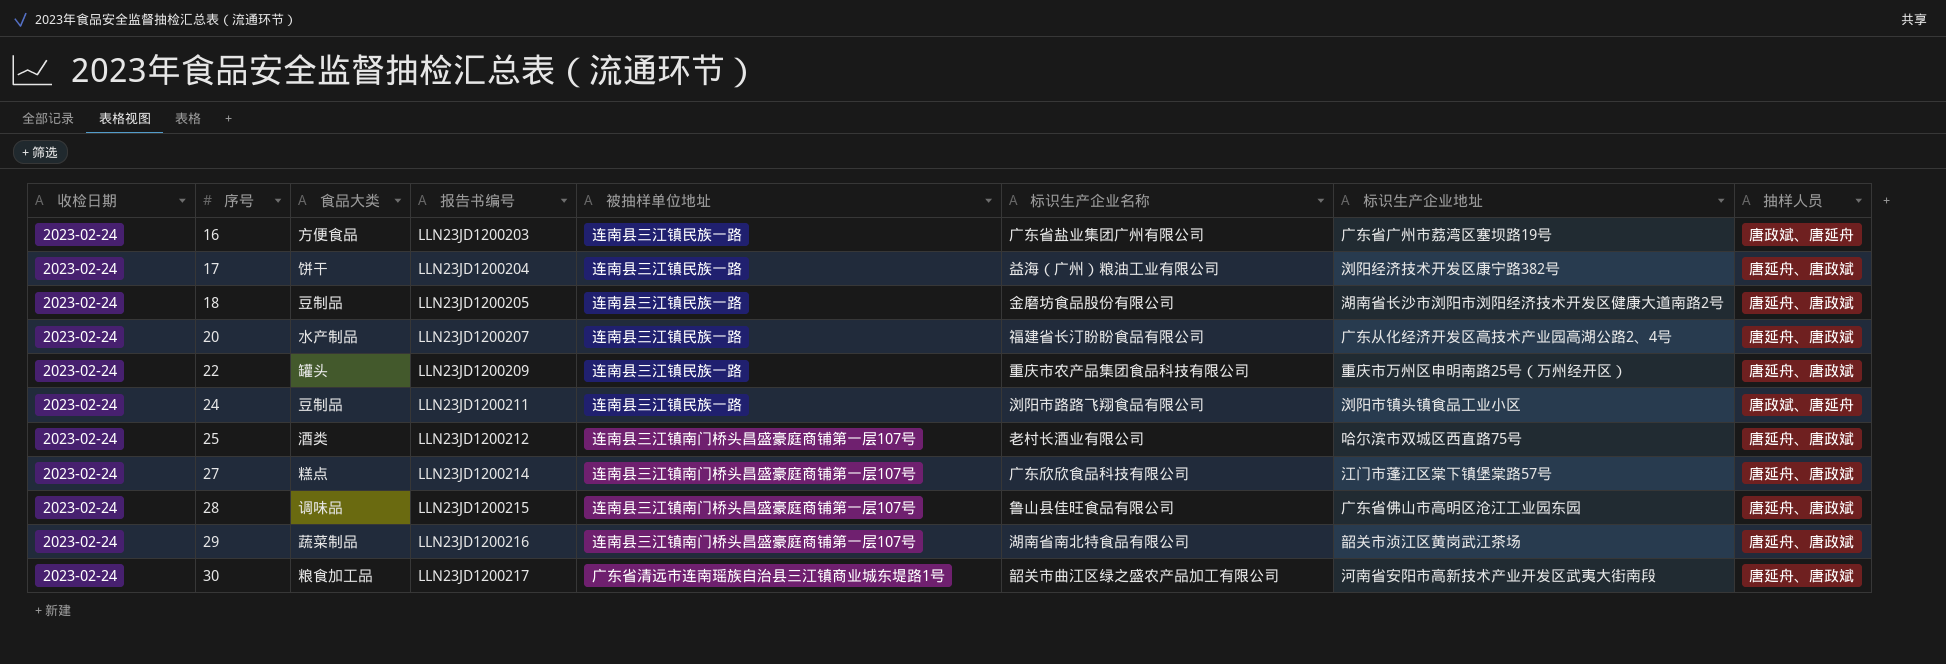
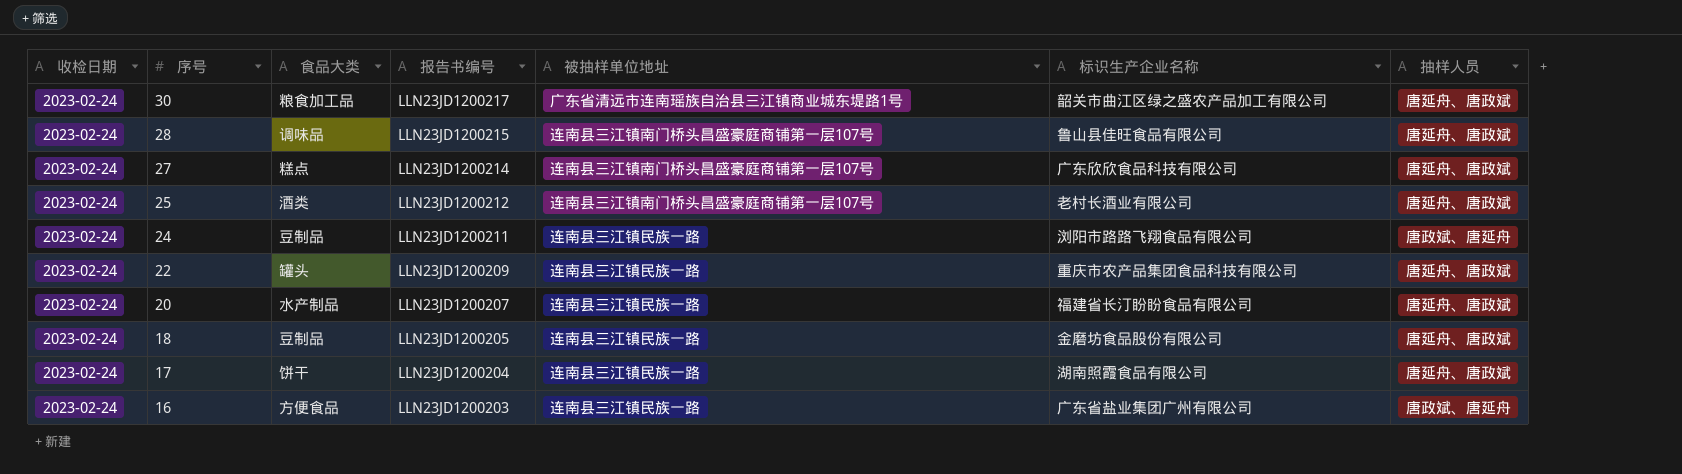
row order: 序号 ascending -> 序号 descending
column 标识生产企业地址 | position: 7 -> none
row 29: 2023-02-24 | 蔬菜制品 | LLN23JD1200216 | 连南县三江镇南门桥头昌盛豪庭商铺第一层107号 | 湖南省南北特食品有限公司 | 韶关市浈江区黄岗武江茶场 | 唐延舟、唐政斌 -> none
17 | 标识生产企业名称: 益海（广州）粮油工业有限公司 -> 湖南照霞食品有限公司

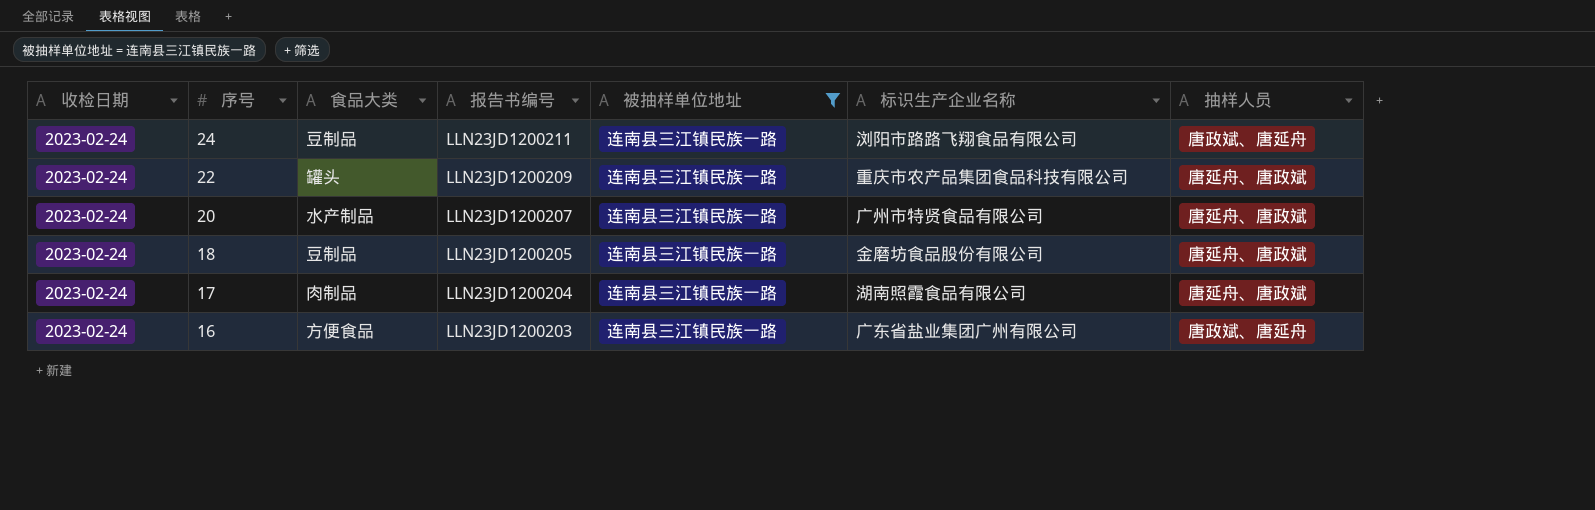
filter: none -> 被抽样单位地址 = 连南县三江镇民族一路
20 | 标识生产企业名称: 福建省长汀盼盼食品有限公司 -> 广州市特贤食品有限公司
17 | 食品大类: 饼干 -> 肉制品

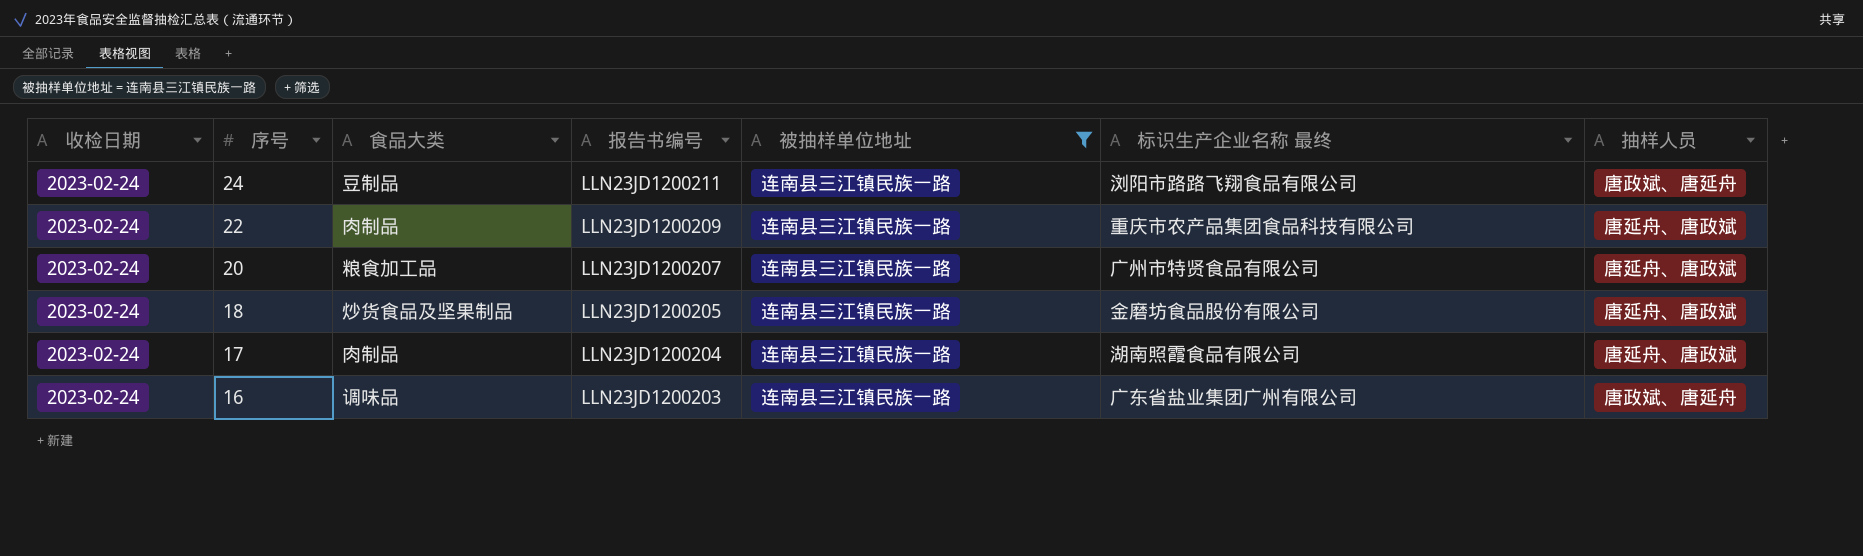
column name: 标识生产企业名称 -> 标识生产企业名称 最终
22 | 食品大类: 罐头 -> 肉制品
20 | 食品大类: 水产制品 -> 粮食加工品
18 | 食品大类: 豆制品 -> 炒货食品及坚果制品
16 | 食品大类: 方便食品 -> 调味品

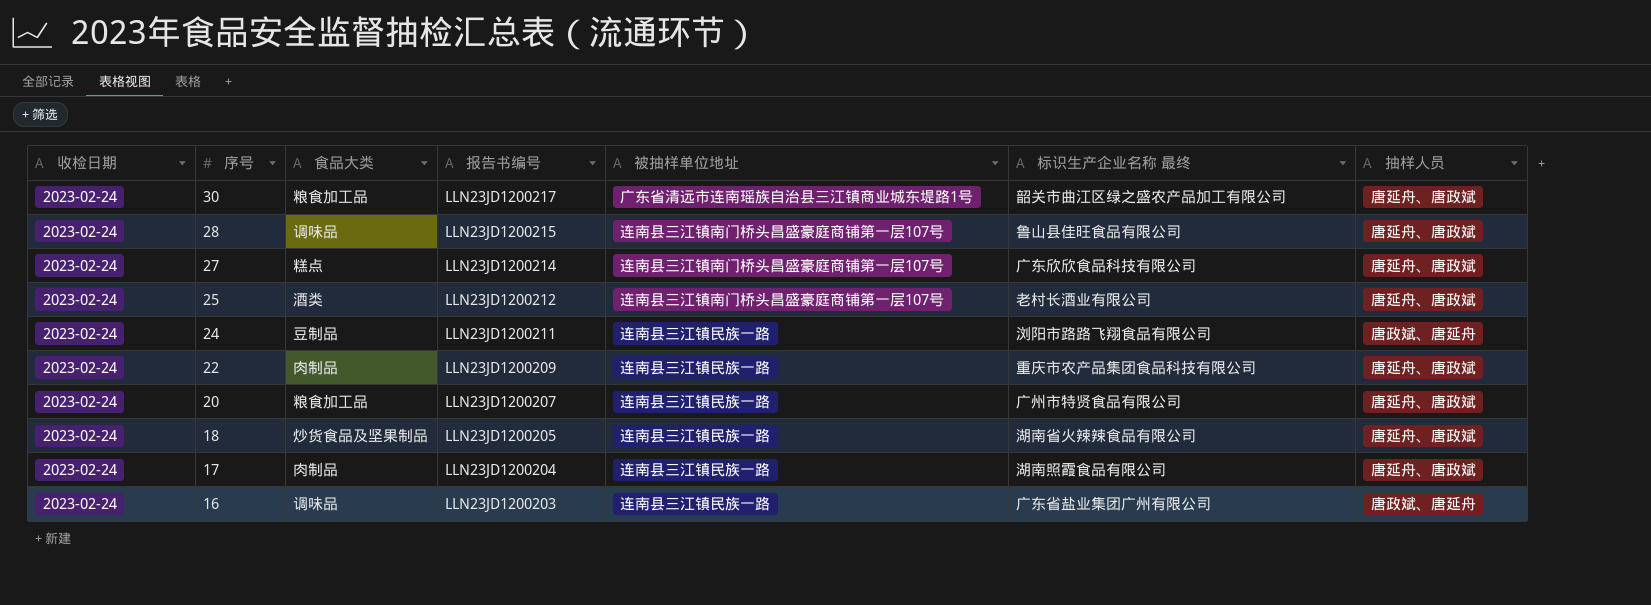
filter: 被抽样单位地址 = 连南县三江镇民族一路 -> none
18 | 标识生产企业名称 最终: 金磨坊食品股份有限公司 -> 湖南省火辣辣食品有限公司

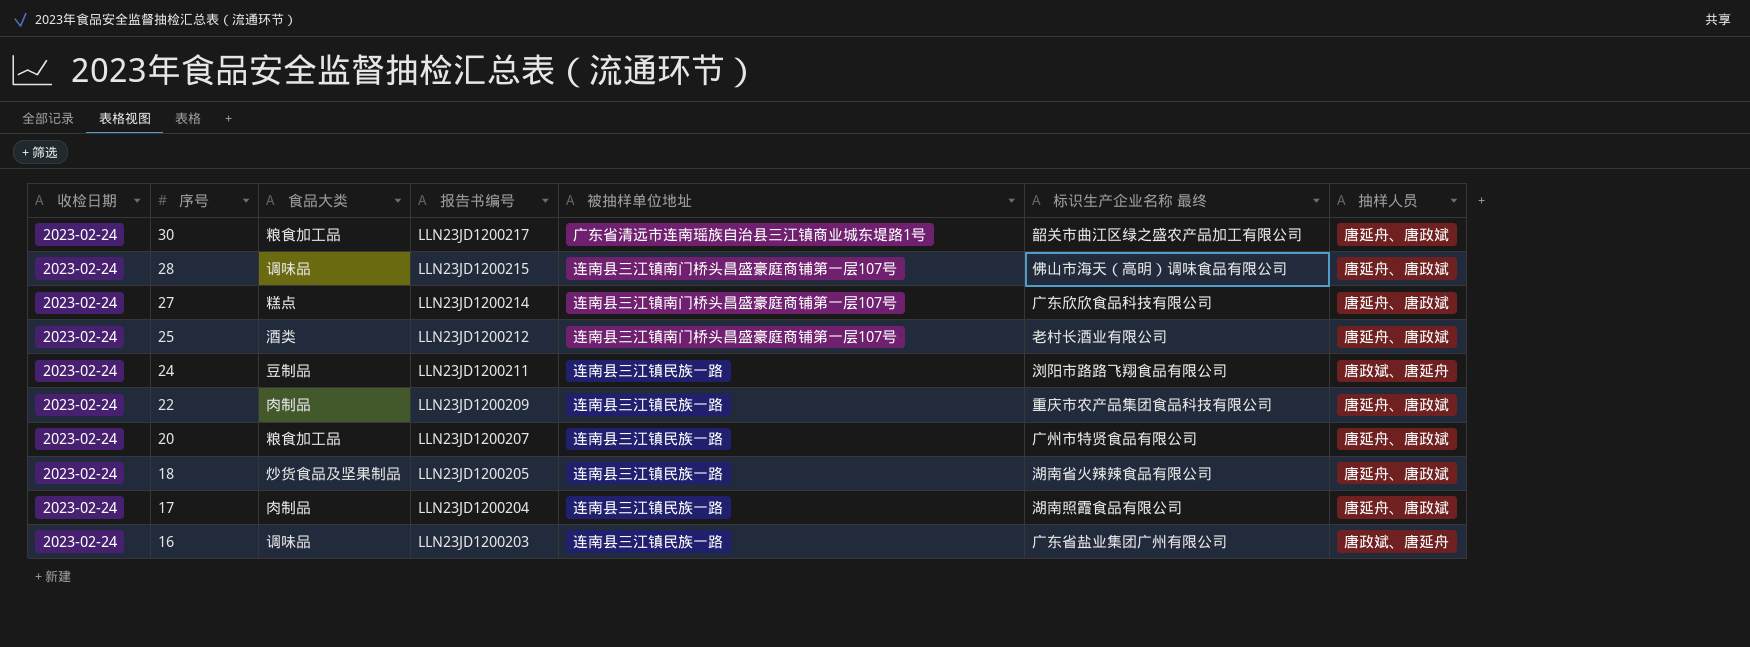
28 | 标识生产企业名称 最终: 鲁山县佳旺食品有限公司 -> 佛山市海天（高明）调味食品有限公司

